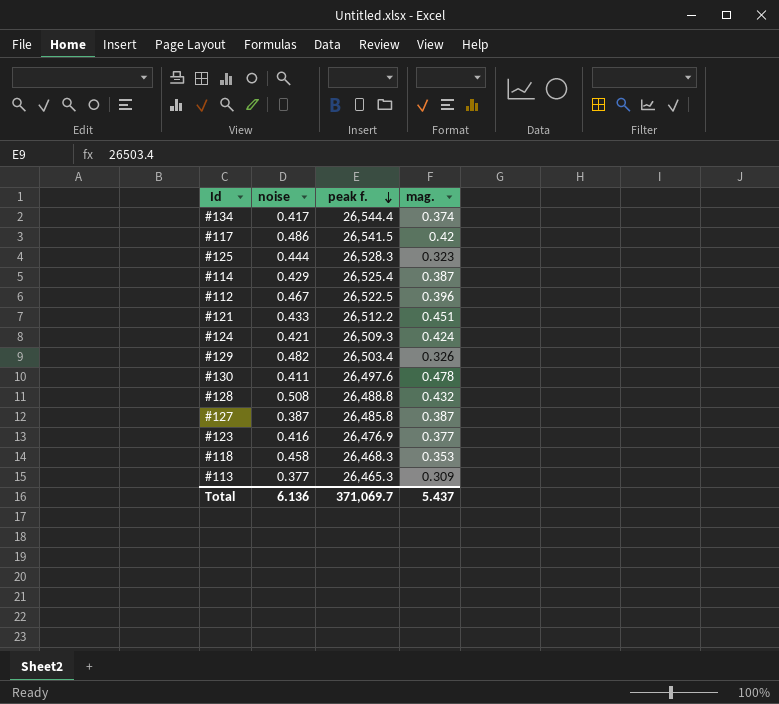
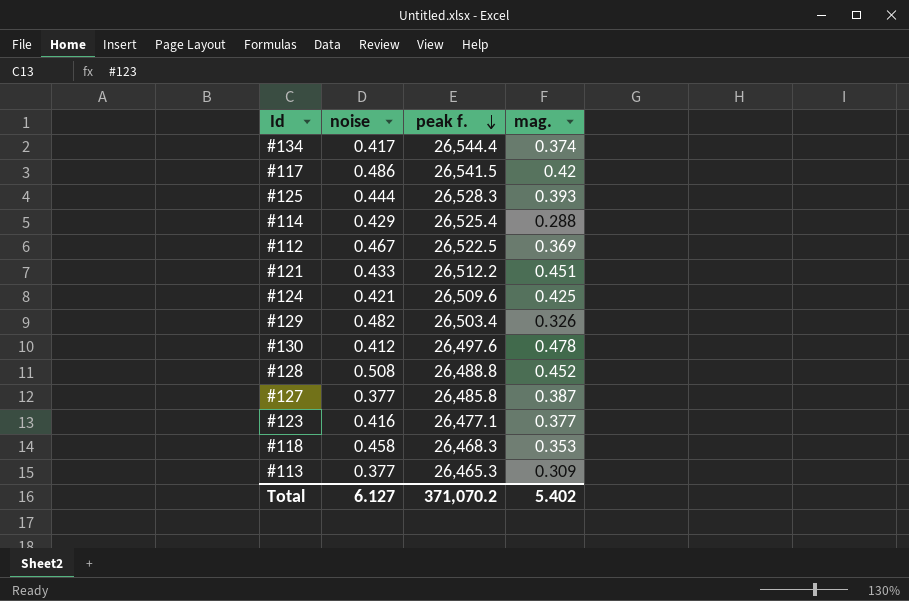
#125 | mag.: 0.323 -> 0.393
#114 | mag.: 0.387 -> 0.288
#112 | mag.: 0.396 -> 0.369
#124 | peak f.: 26,509.3 -> 26,509.6
#124 | mag.: 0.424 -> 0.425
#130 | noise: 0.411 -> 0.412
#128 | mag.: 0.432 -> 0.452
#127 | noise: 0.387 -> 0.377
#123 | peak f.: 26,476.9 -> 26,477.1
Total | noise: 6.136 -> 6.127
Total | peak f.: 371,069.7 -> 371,070.2
Total | mag.: 5.437 -> 5.402

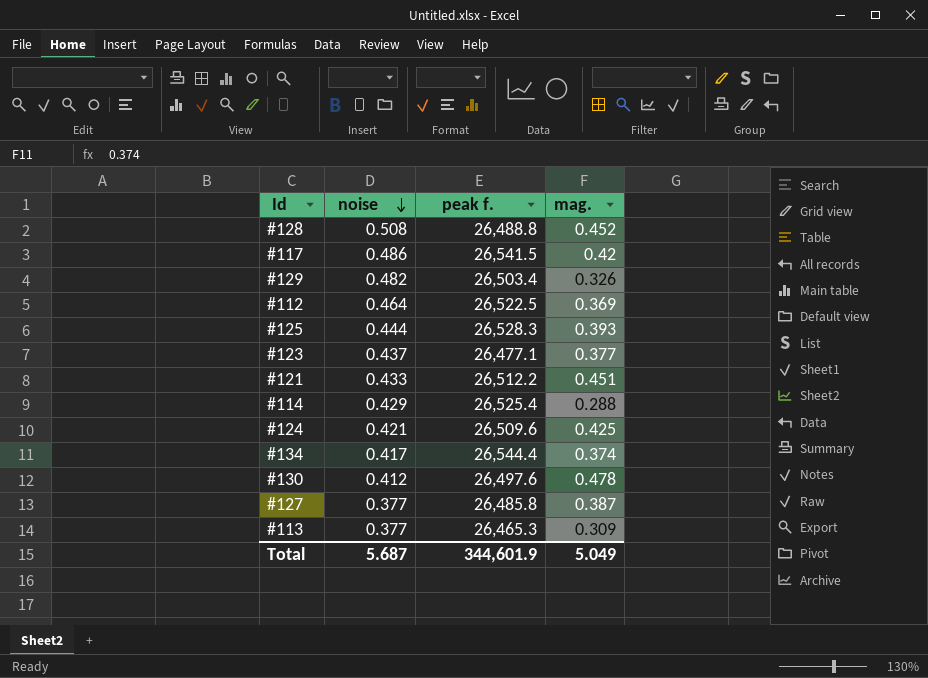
row order: peak f. descending -> noise descending
row #118: 0.458 | 26,468.3 | 0.353 -> none
#112 | noise: 0.467 -> 0.464
#123 | noise: 0.416 -> 0.437
Total | noise: 6.127 -> 5.687
Total | peak f.: 371,070.2 -> 344,601.9
Total | mag.: 5.402 -> 5.049

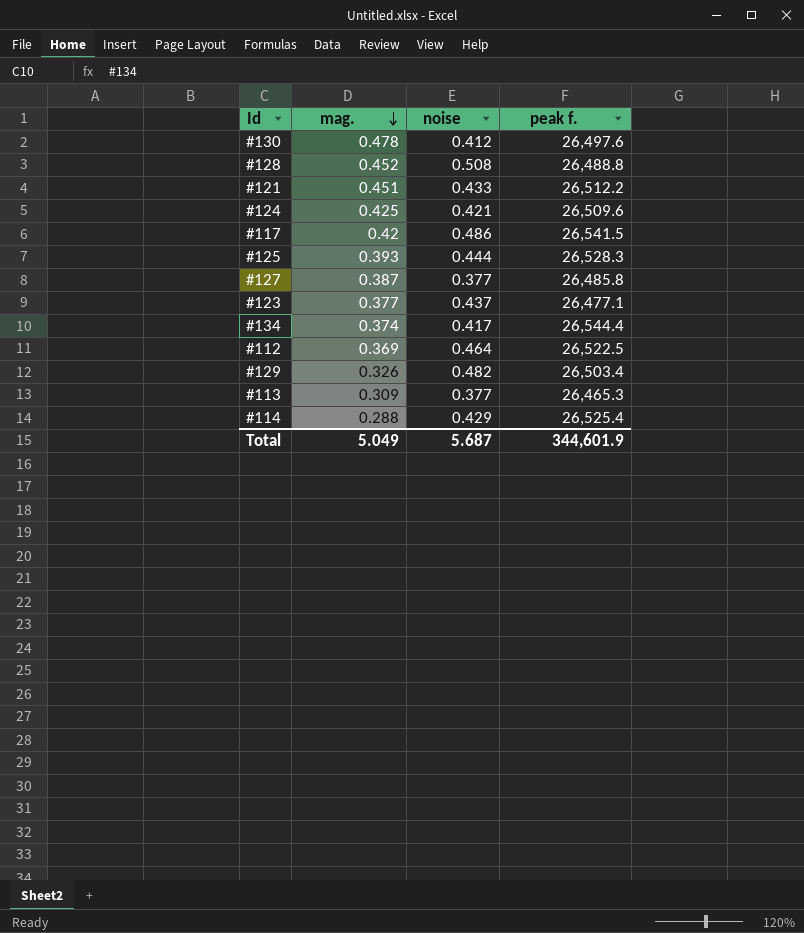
row order: noise descending -> mag. descending
column mag. | position: 4 -> 2

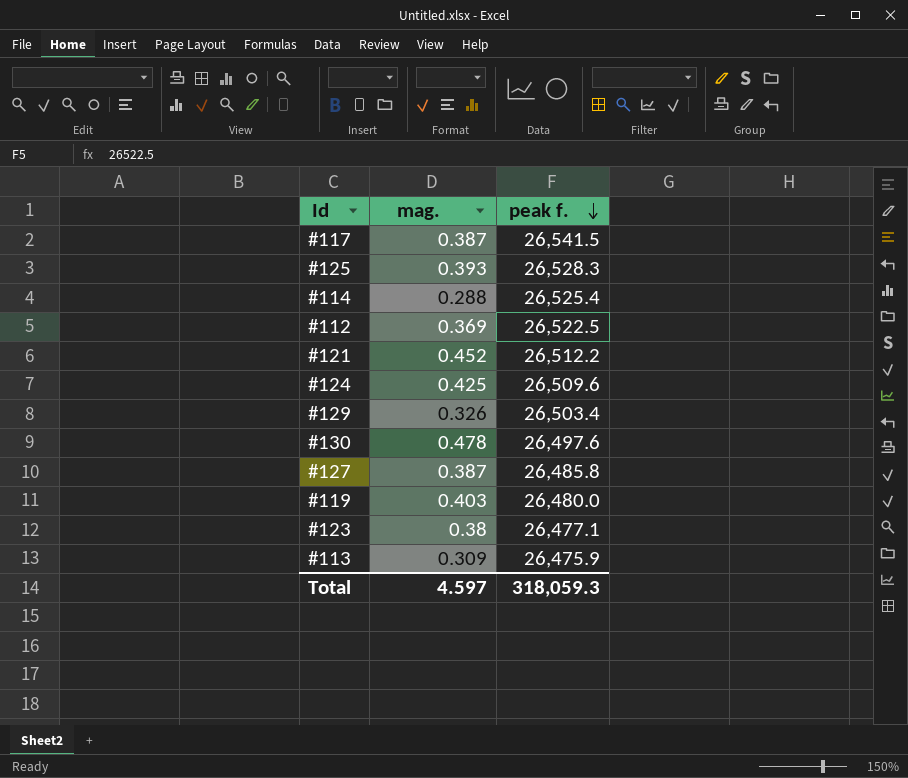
row order: mag. descending -> peak f. descending
column noise | position: 3 -> none
row #128: 0.452 | 0.508 | 26,488.8 -> none
row #134: 0.374 | 0.417 | 26,544.4 -> none
#117 | mag.: 0.42 -> 0.387
#121 | mag.: 0.451 -> 0.452
row #119: none -> 0.403 | 26,480.0
#123 | mag.: 0.377 -> 0.38
#113 | peak f.: 26,465.3 -> 26,475.9
Total | mag.: 5.049 -> 4.597
Total | peak f.: 344,601.9 -> 318,059.3

